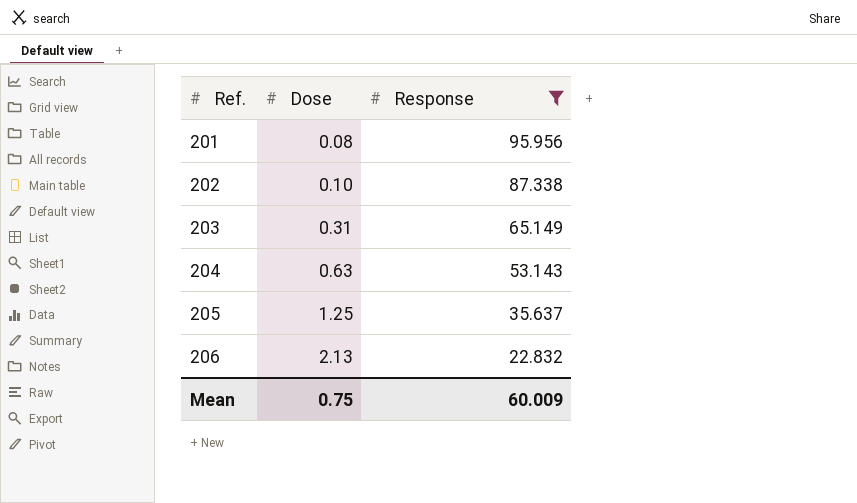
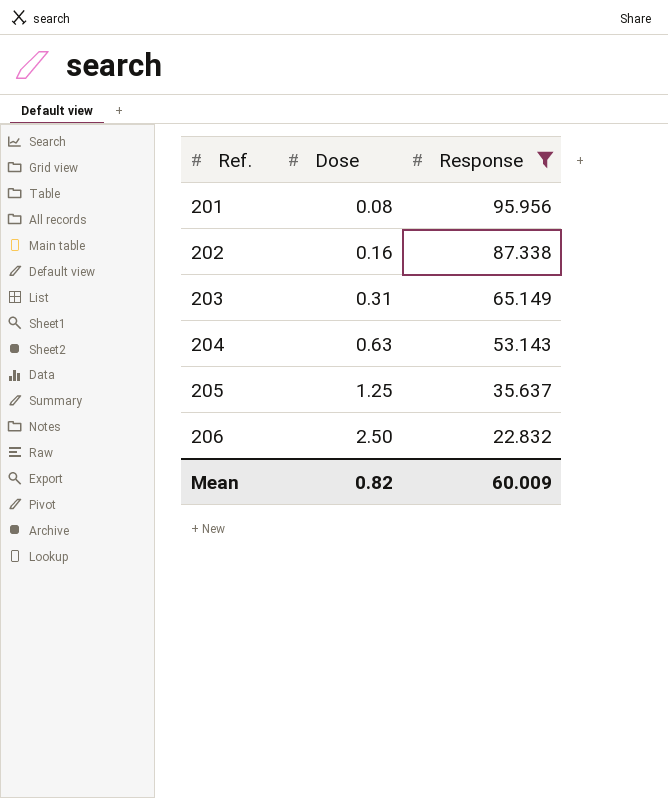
202 | Dose: 0.10 -> 0.16
206 | Dose: 2.13 -> 2.50
Mean | Dose: 0.75 -> 0.82

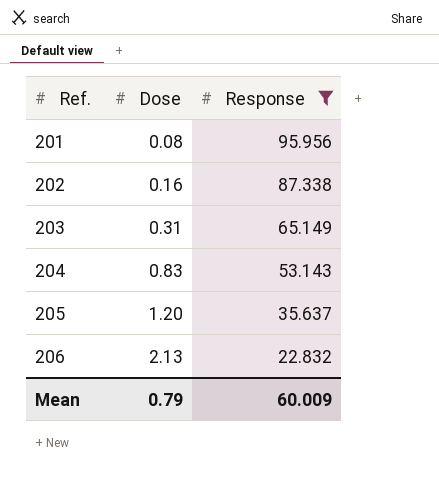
204 | Dose: 0.63 -> 0.83
205 | Dose: 1.25 -> 1.20
206 | Dose: 2.50 -> 2.13
Mean | Dose: 0.82 -> 0.79

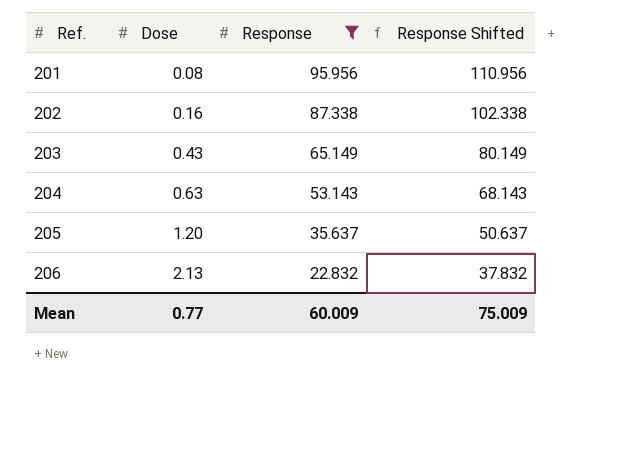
column Response Shifted | formula: none -> [Response] + 15
203 | Dose: 0.31 -> 0.43
204 | Dose: 0.83 -> 0.63
Mean | Dose: 0.79 -> 0.77

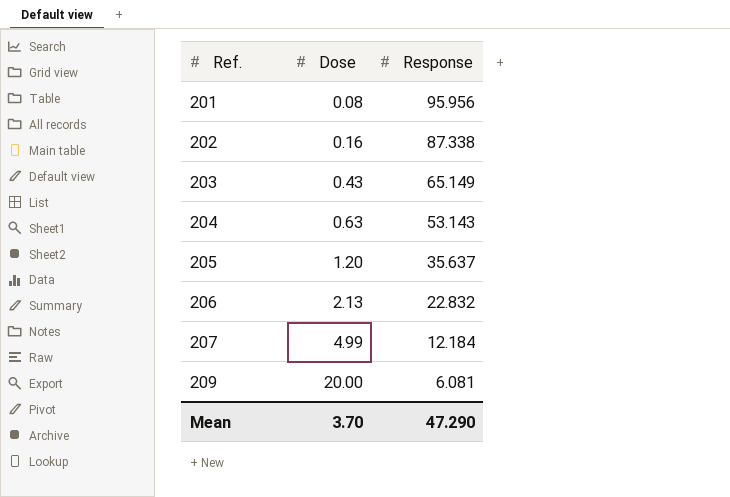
filter: Response >= 22.832 -> none
column Response Shifted | formula: [Response] + 15 -> none
Mean | Dose: 0.77 -> 3.70
Mean | Response: 60.009 -> 47.290

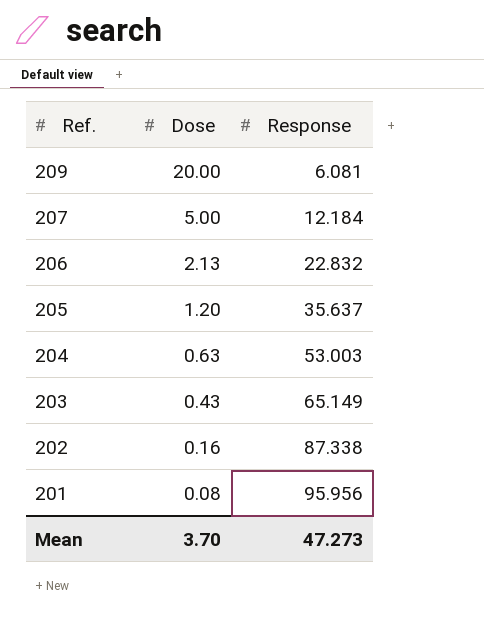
row order: Ref. ascending -> Ref. descending
207 | Dose: 4.99 -> 5.00
204 | Response: 53.143 -> 53.003
Mean | Response: 47.290 -> 47.273

